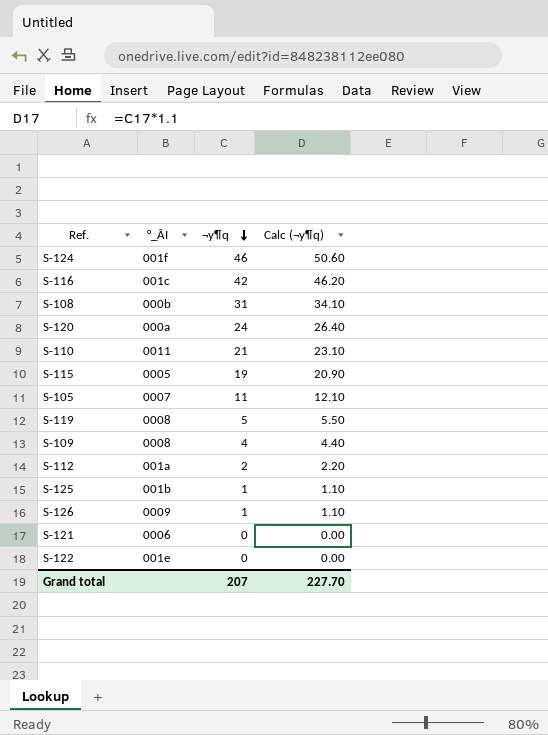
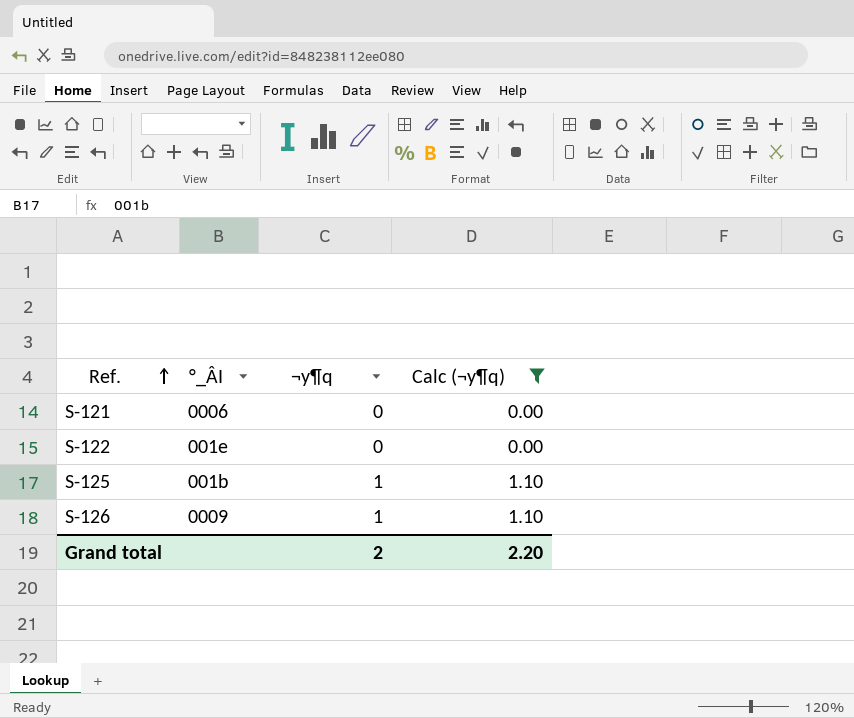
filter: none -> Calc (¬y¶q) <= 1.10
row order: ¬y¶q descending -> Ref. ascending
Grand total | ¬y¶q: 207 -> 2
Grand total | Calc (¬y¶q): 227.70 -> 2.20

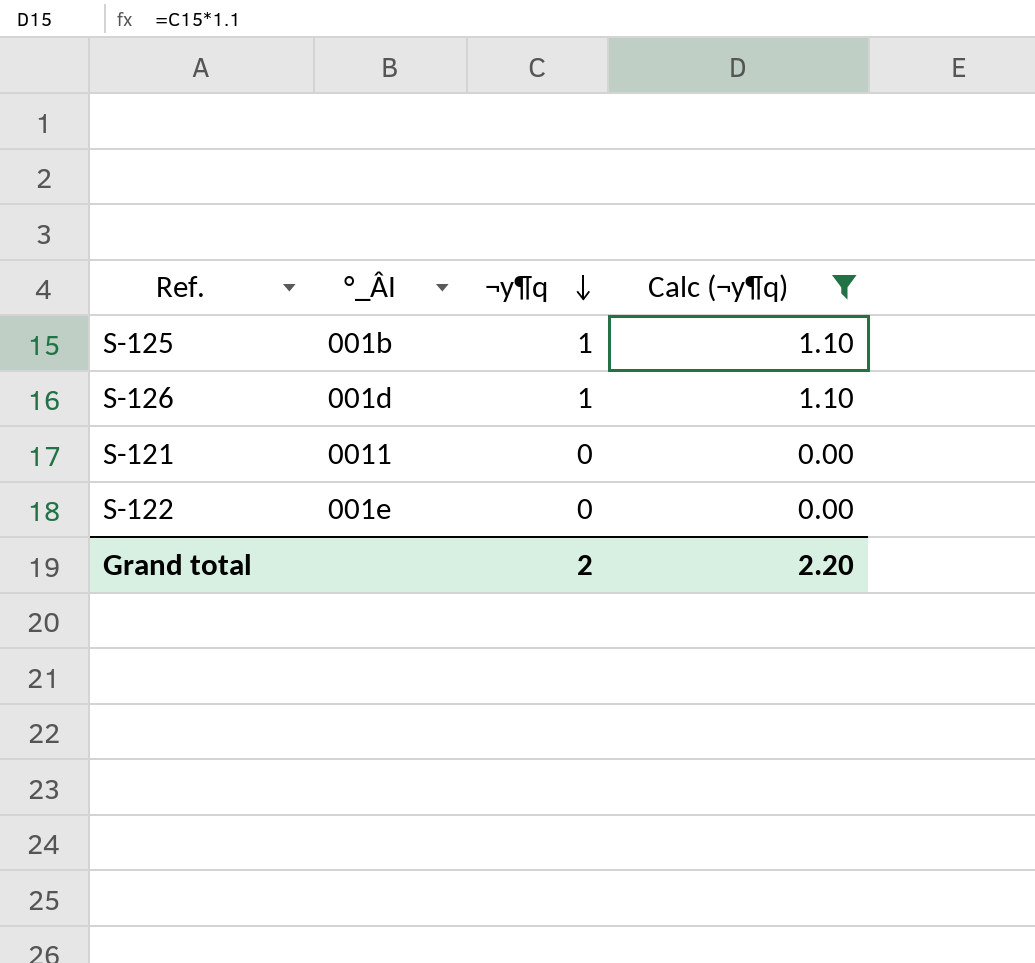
row order: Ref. ascending -> ¬y¶q descending
S-126 | °_ÂI: 0009 -> 001d
S-121 | °_ÂI: 0006 -> 0011

